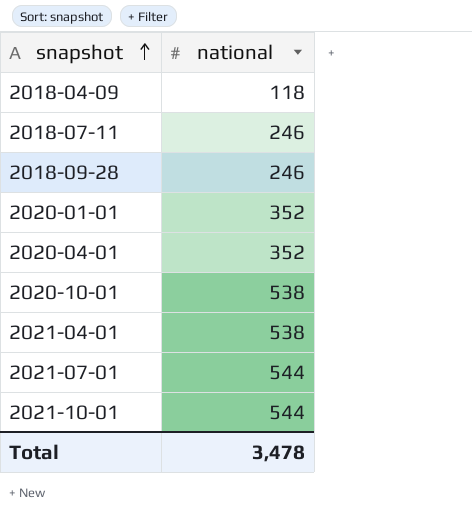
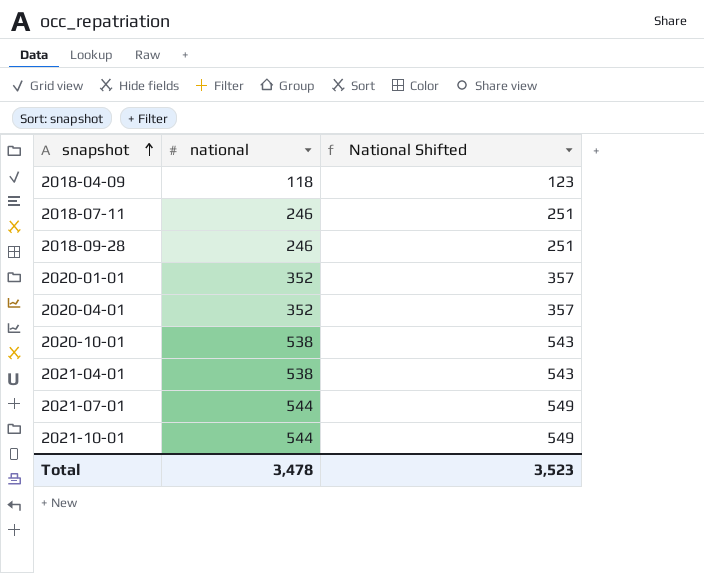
column National Shifted | formula: none -> [national] + 5

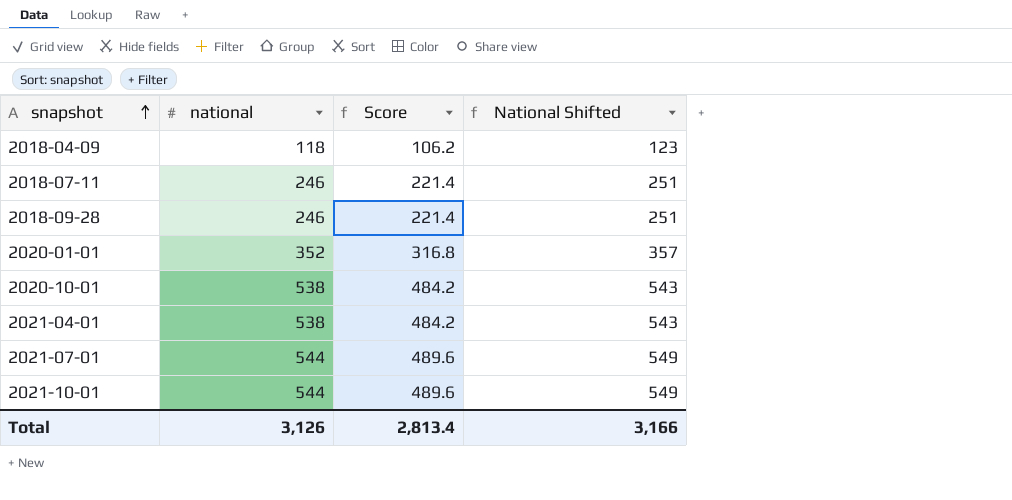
column Score | formula: none -> [national] * 0.9
row 2020-04-01: 352 | 357 -> none
Total | national: 3,478 -> 3,126
Total | National Shifted: 3,523 -> 3,166

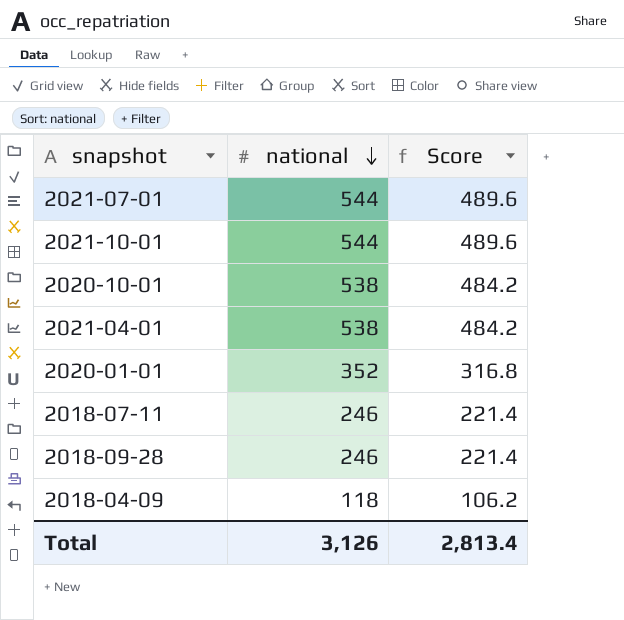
row order: snapshot ascending -> national descending
column National Shifted | formula: [national] + 5 -> none

